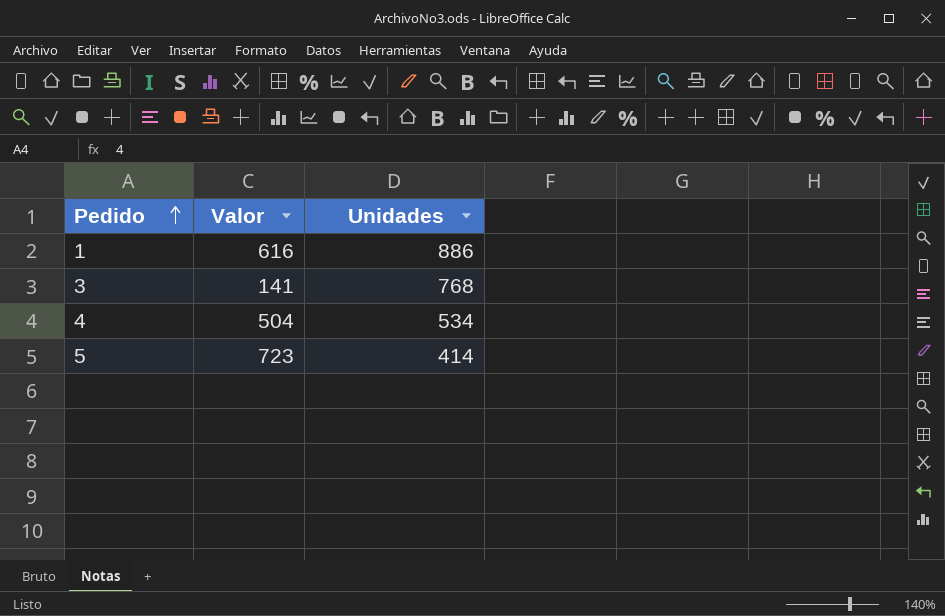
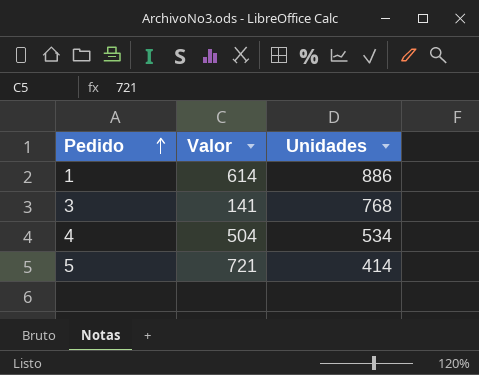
1 | Valor: 616 -> 614
5 | Valor: 723 -> 721

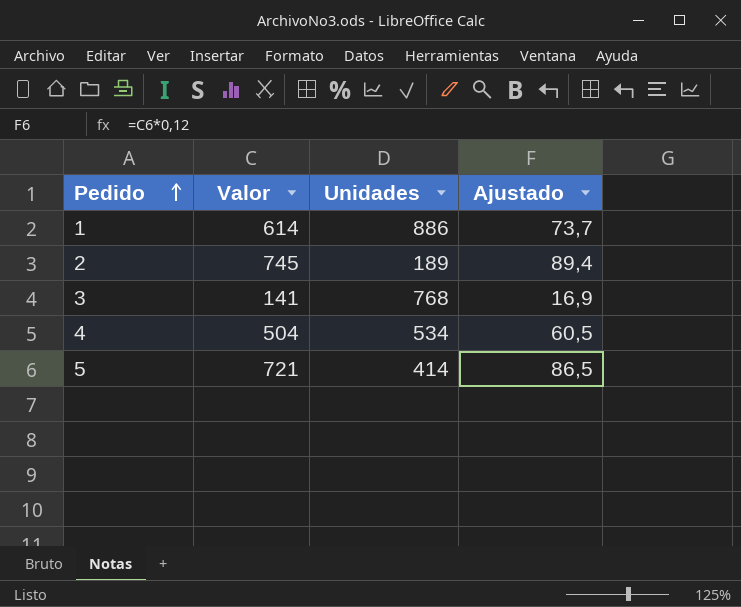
column Ajustado | formula: none -> [Valor] * 0,12
row 2: none -> 745 | 189 | 89,4

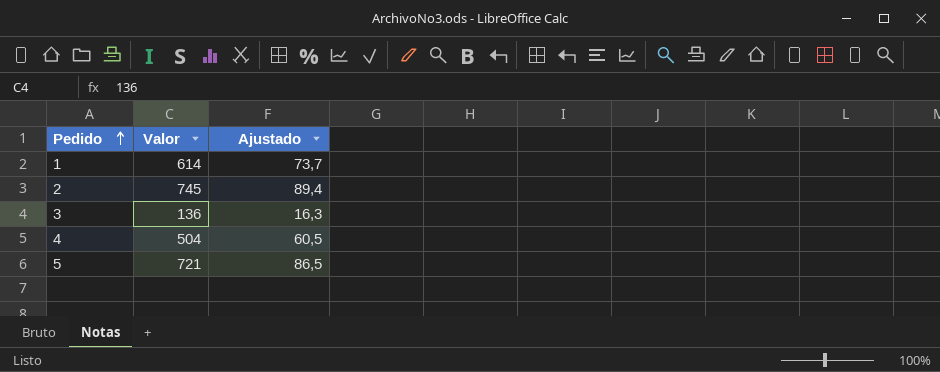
column Unidades | position: 3 -> none
3 | Valor: 141 -> 136
3 | Ajustado: 16,9 -> 16,3

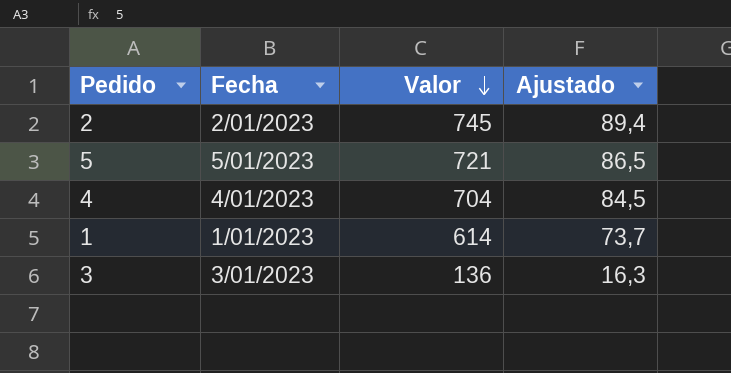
row order: Pedido ascending -> Valor descending
column Fecha | position: none -> 2
4 | Valor: 504 -> 704
4 | Ajustado: 60,5 -> 84,5

